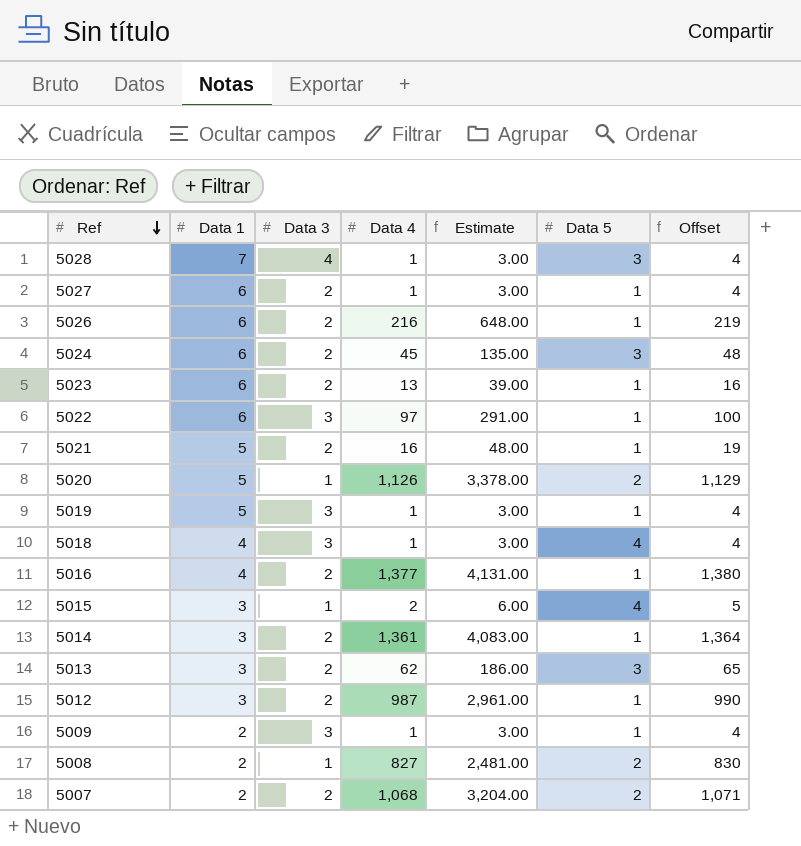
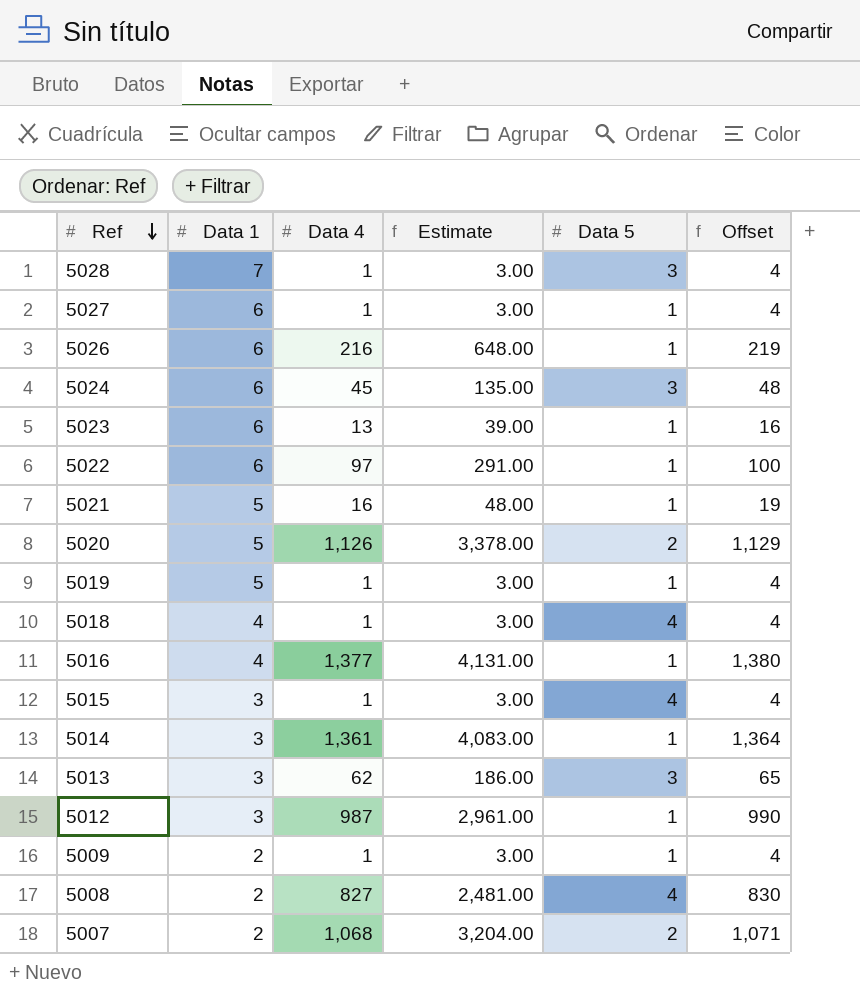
column Data 3 | position: 3 -> none
5015 | Data 4: 2 -> 1
5015 | Estimate: 6.00 -> 3.00
5015 | Offset: 5 -> 4
5008 | Data 5: 2 -> 4

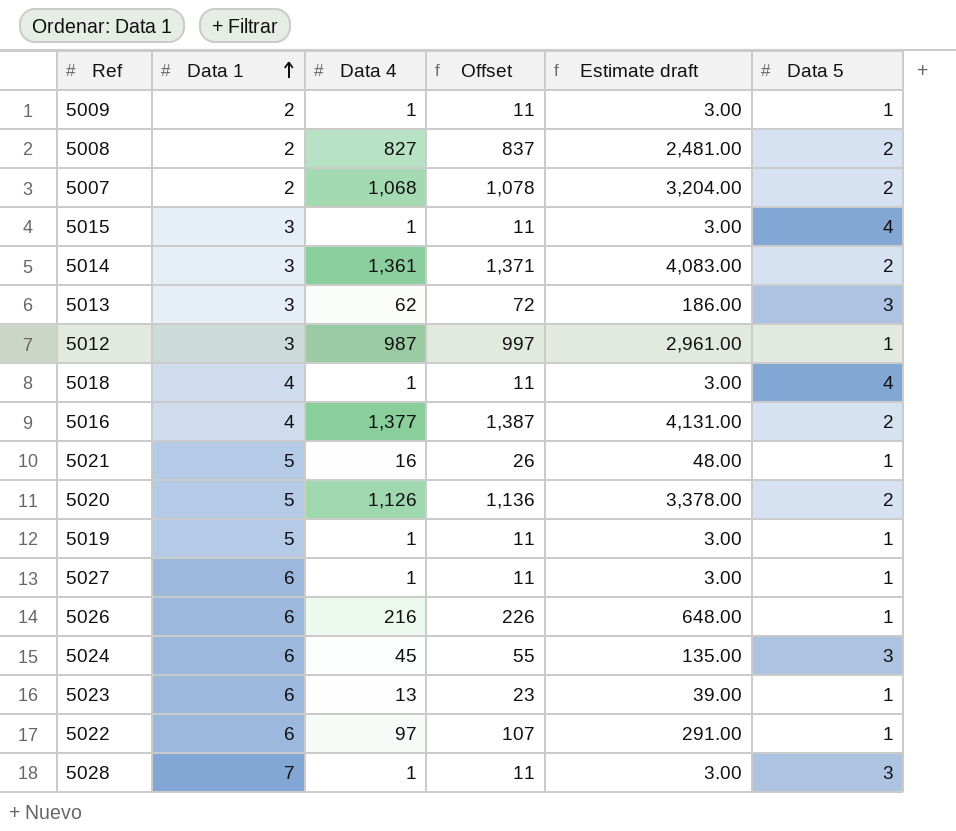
row order: Ref descending -> Data 1 ascending
column Offset | formula: [Data 4] + 3 -> [Data 4] + 10
column Offset | position: 6 -> 4
column name: Estimate -> Estimate draft
5008 | Data 5: 4 -> 2
5014 | Data 5: 1 -> 2
5016 | Data 5: 1 -> 2

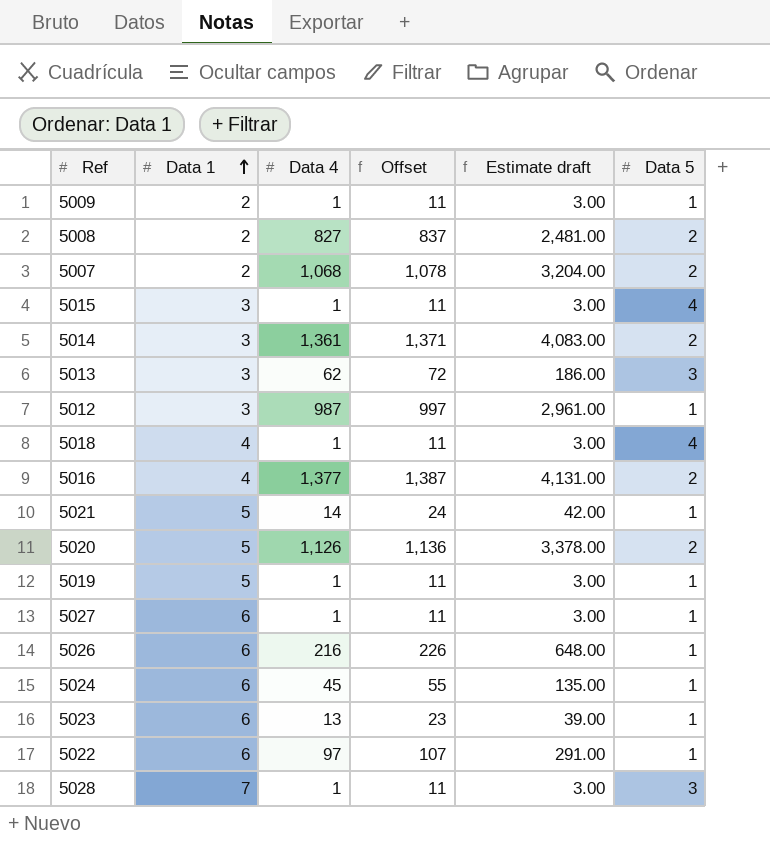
5021 | Data 4: 16 -> 14
5021 | Offset: 26 -> 24
5021 | Estimate draft: 48.00 -> 42.00
5024 | Data 5: 3 -> 1

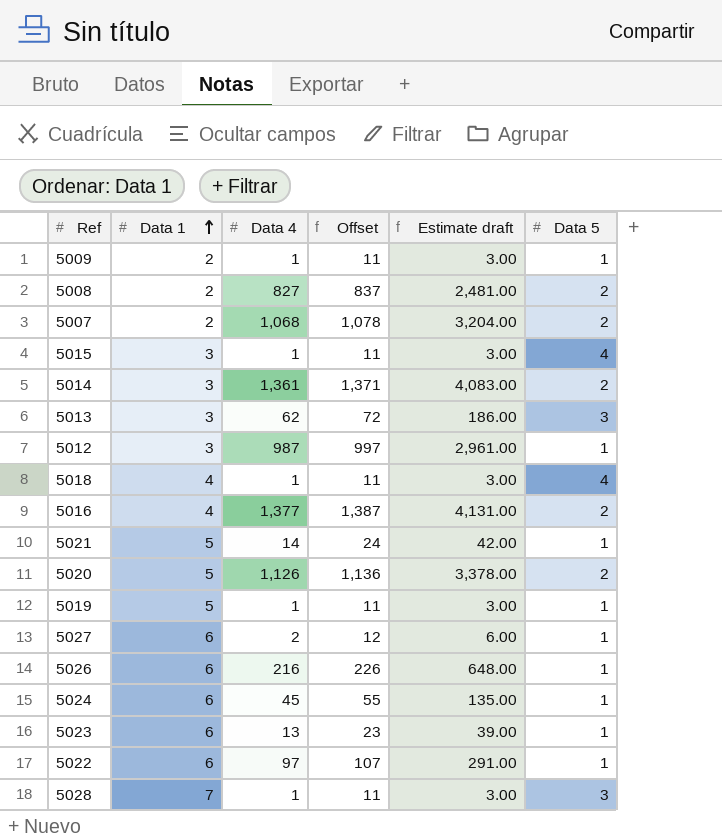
5027 | Data 4: 1 -> 2
5027 | Offset: 11 -> 12
5027 | Estimate draft: 3.00 -> 6.00

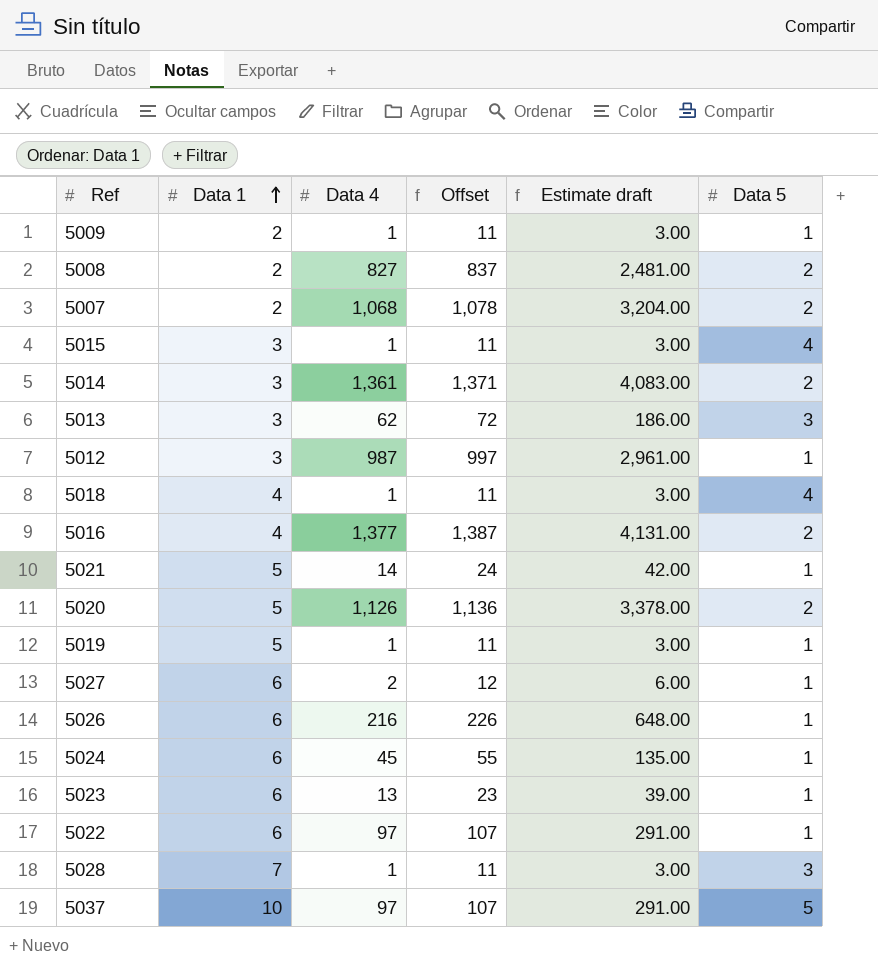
row 5037: none -> 10 | 97 | 107 | 291.00 | 5

